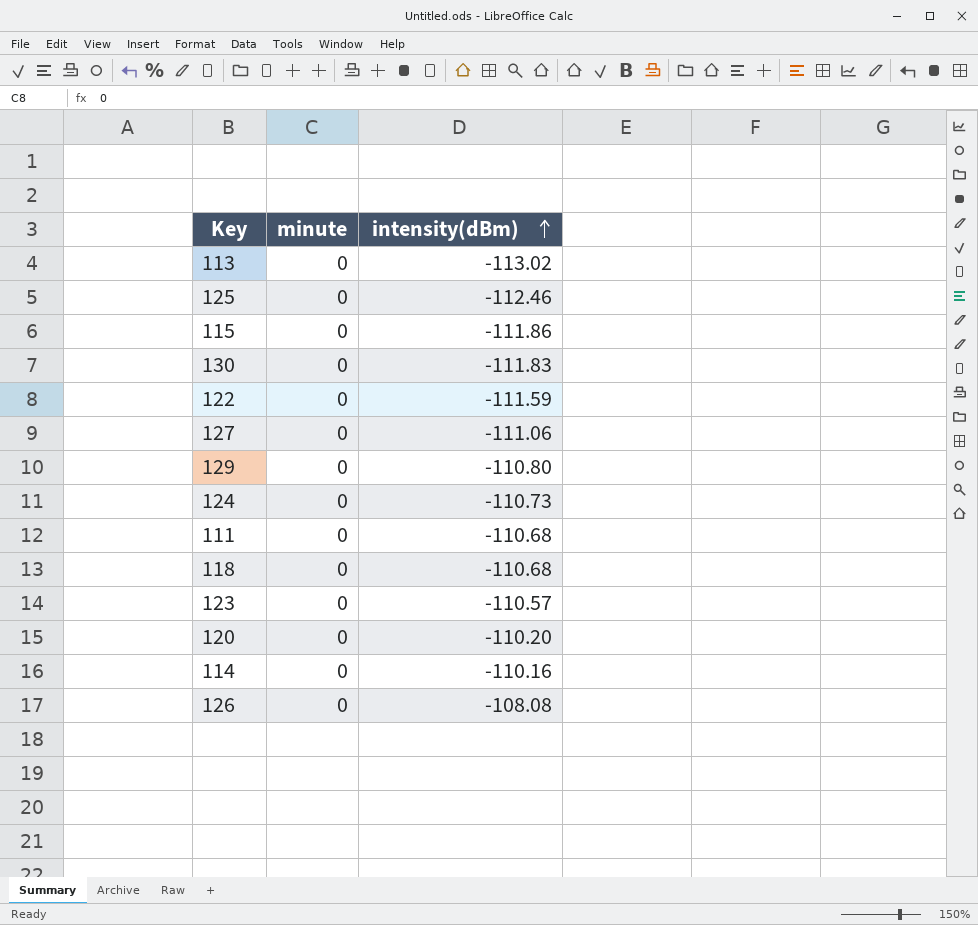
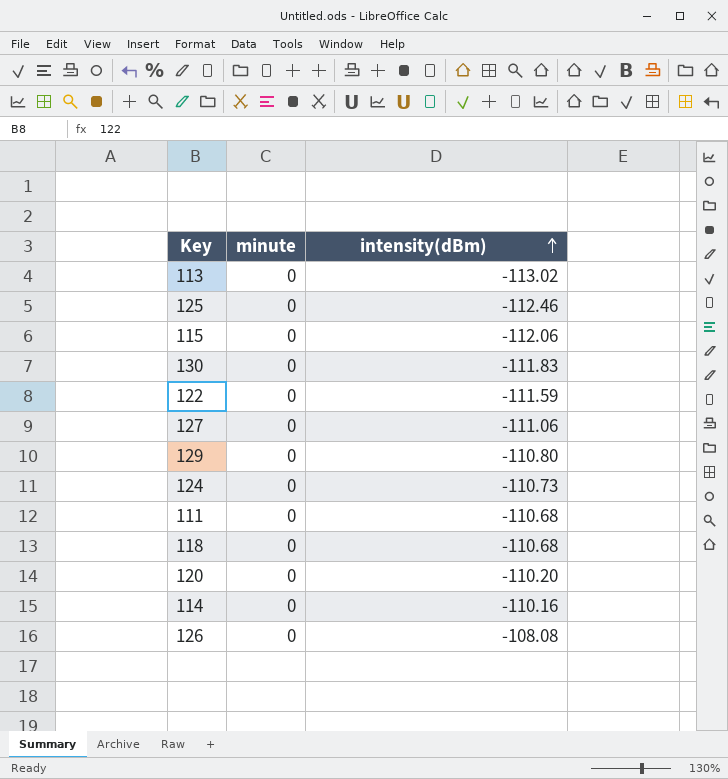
row 123: 0 | -110.57 -> none
115 | intensity(dBm): -111.86 -> -112.06

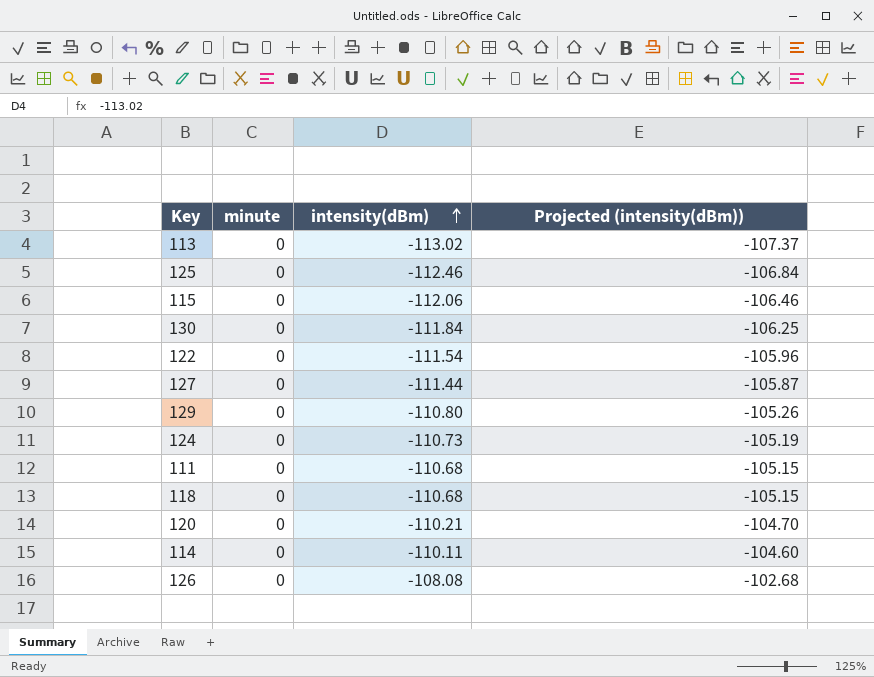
column Projected (intensity(dBm)) | formula: none -> [intensity(dBm)] * 0.95
130 | intensity(dBm): -111.83 -> -111.84
122 | intensity(dBm): -111.59 -> -111.54
127 | intensity(dBm): -111.06 -> -111.44
120 | intensity(dBm): -110.20 -> -110.21
114 | intensity(dBm): -110.16 -> -110.11

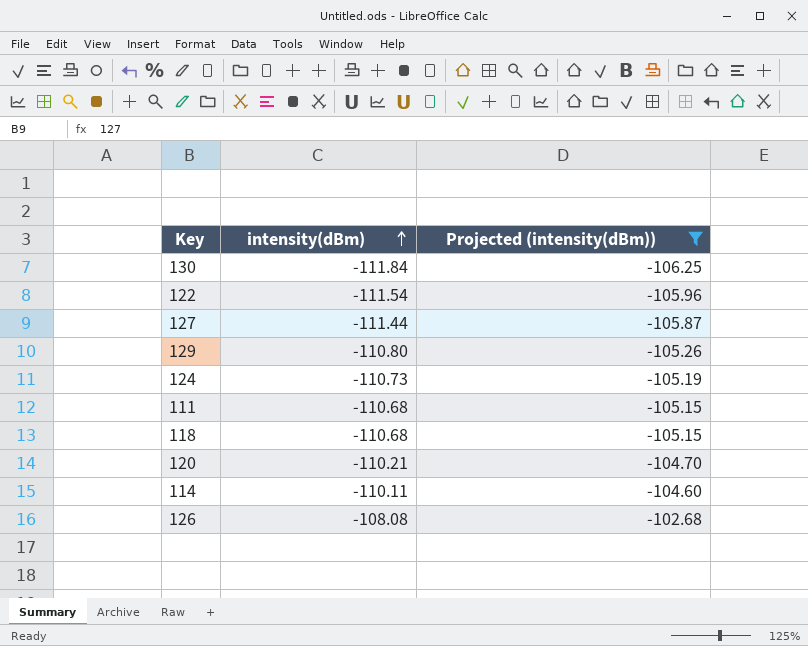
filter: none -> Projected (intensity(dBm)) >= -106.25
column minute | position: 2 -> none

